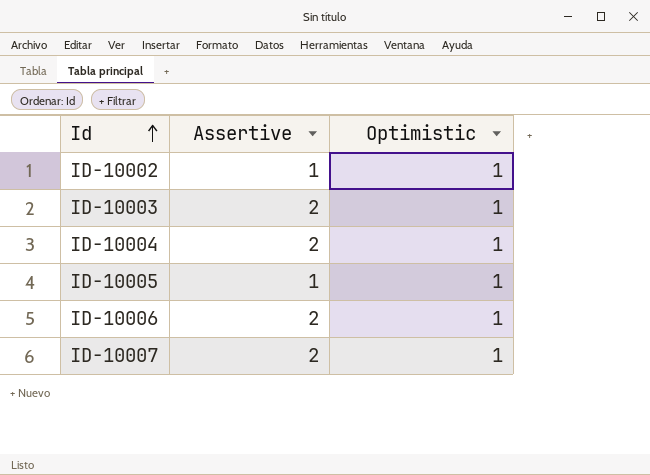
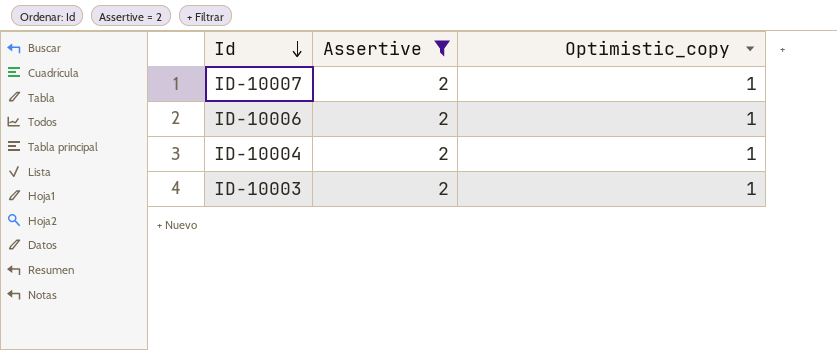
filter: none -> Assertive = 2
row order: Id ascending -> Id descending
column name: Optimistic -> Optimistic_copy

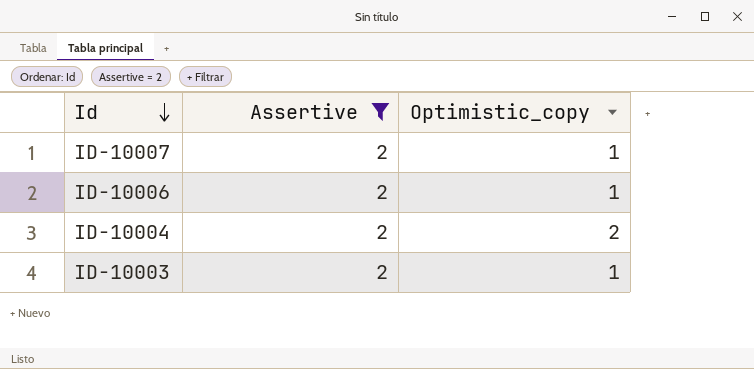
ID-10004 | Optimistic_copy: 1 -> 2

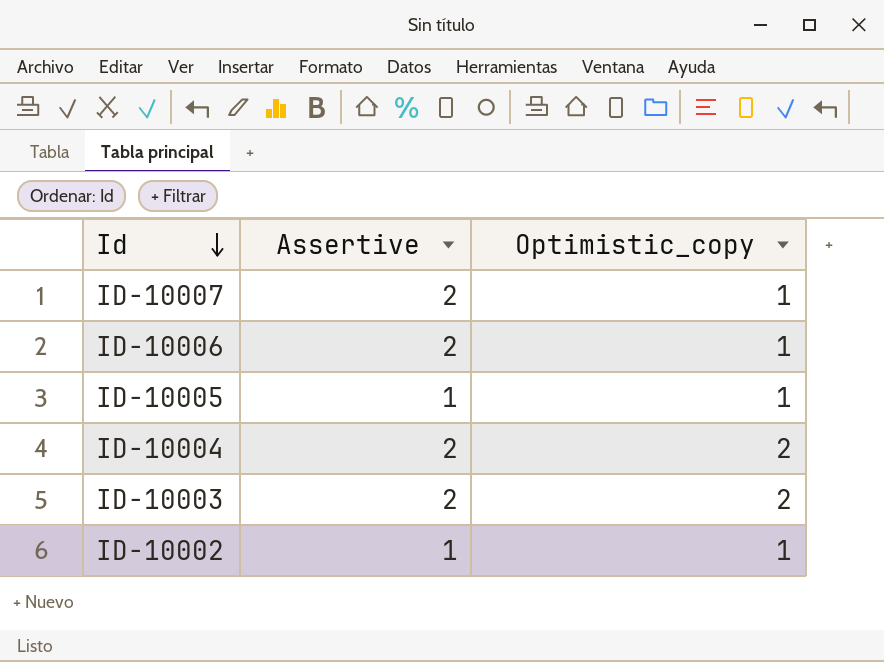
filter: Assertive = 2 -> none
ID-10003 | Optimistic_copy: 1 -> 2

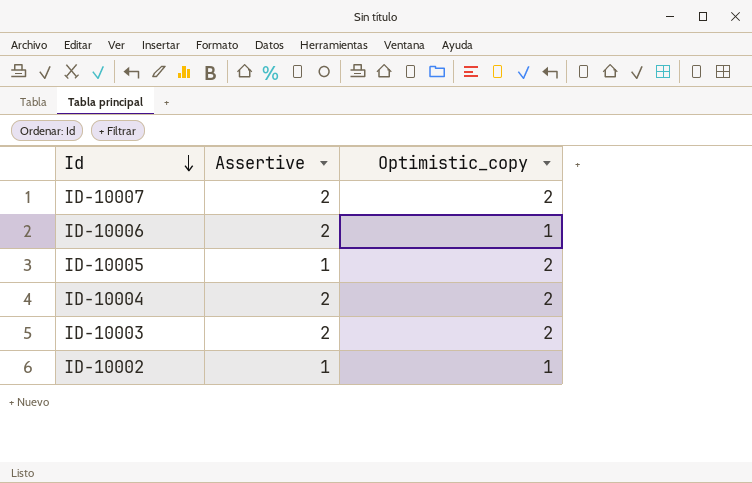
ID-10007 | Optimistic_copy: 1 -> 2
ID-10005 | Optimistic_copy: 1 -> 2

